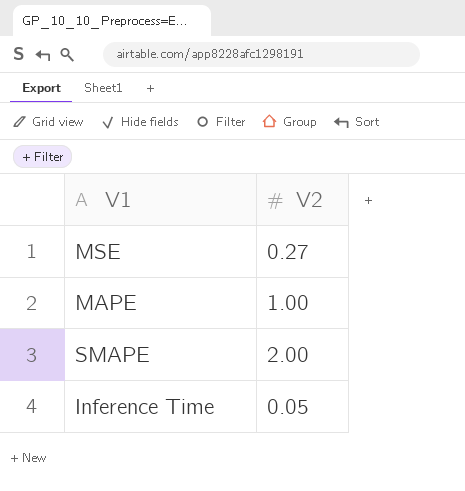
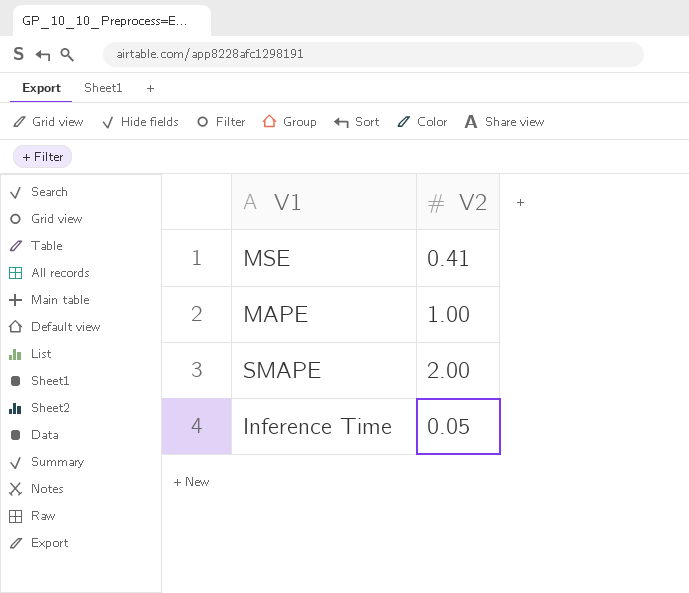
MSE | V2: 0.27 -> 0.41

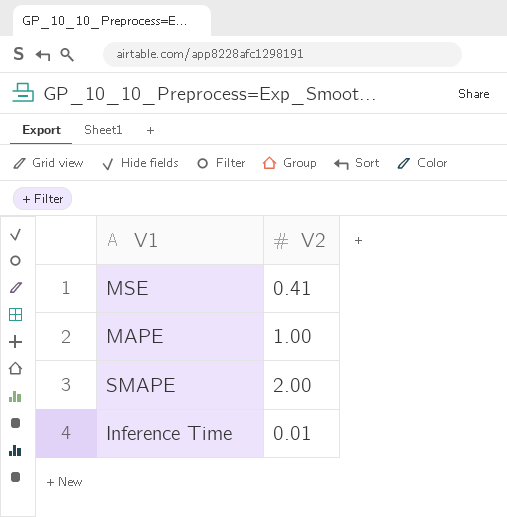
Inference Time | V2: 0.05 -> 0.01

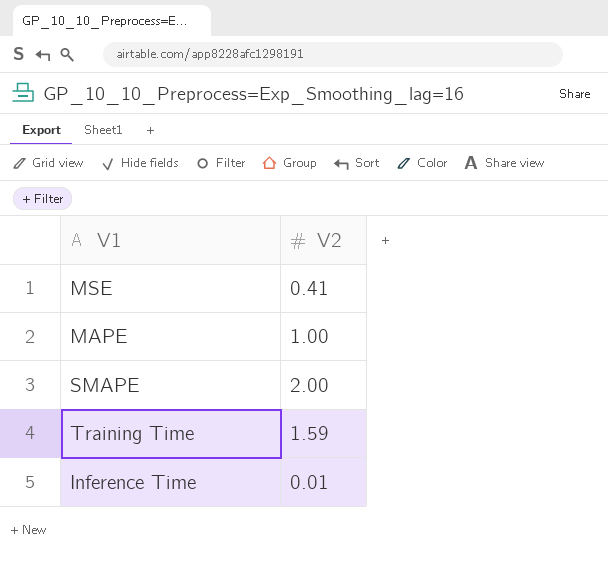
row Training Time: none -> 1.59

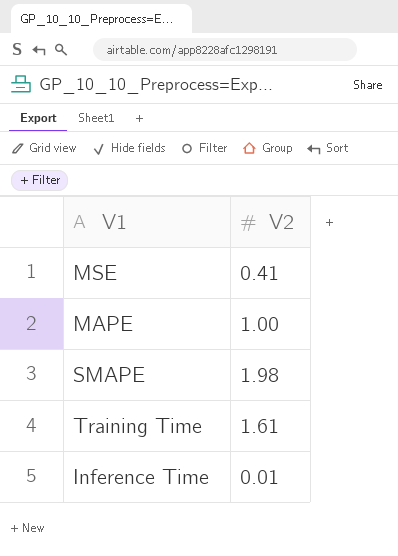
SMAPE | V2: 2.00 -> 1.98
Training Time | V2: 1.59 -> 1.61

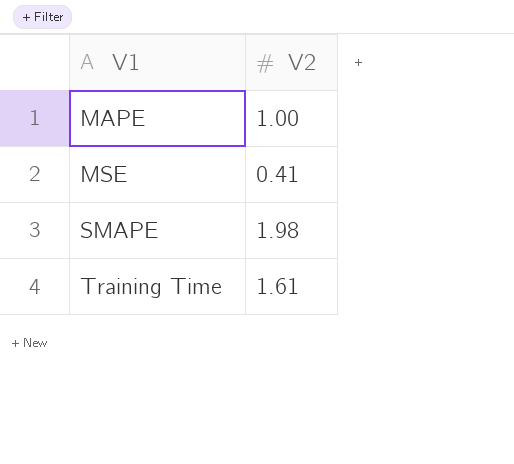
row order: none -> V1 ascending
row Inference Time: 0.01 -> none

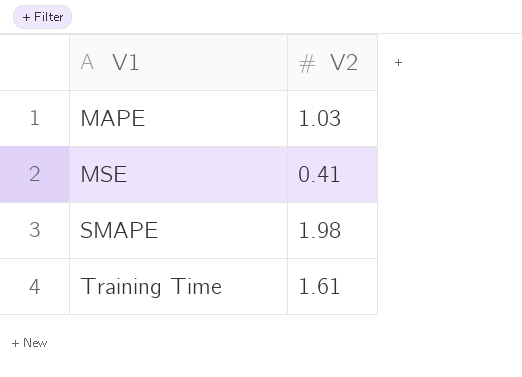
MAPE | V2: 1.00 -> 1.03

